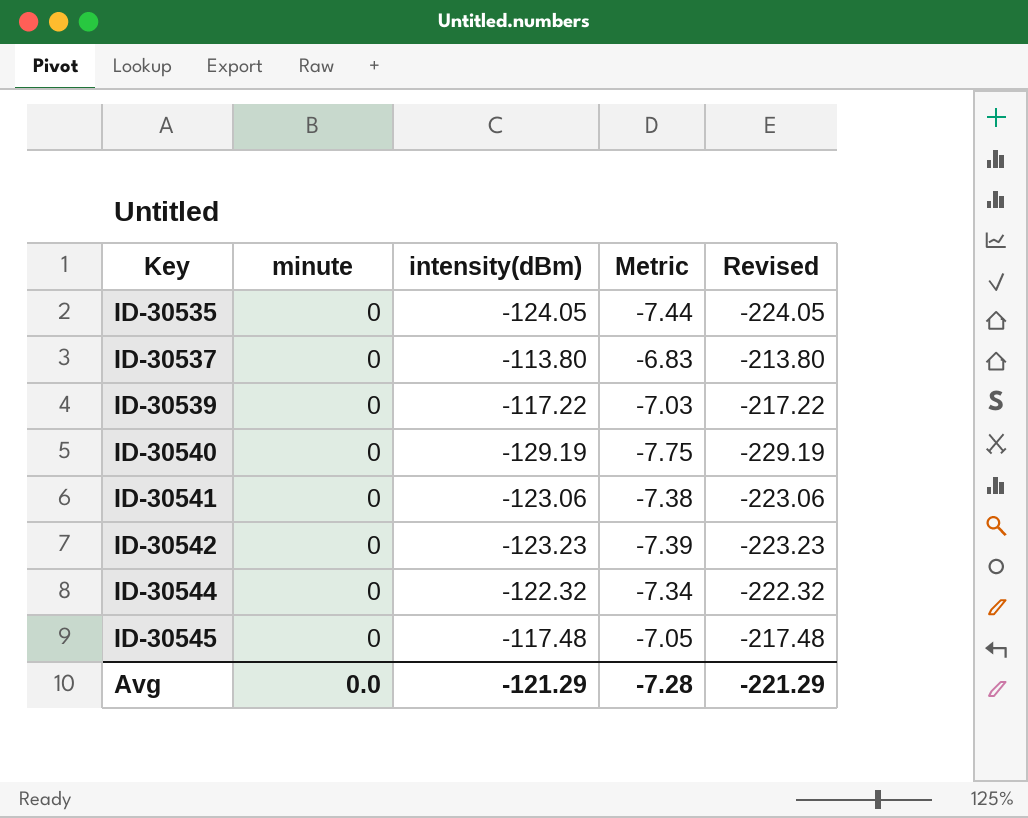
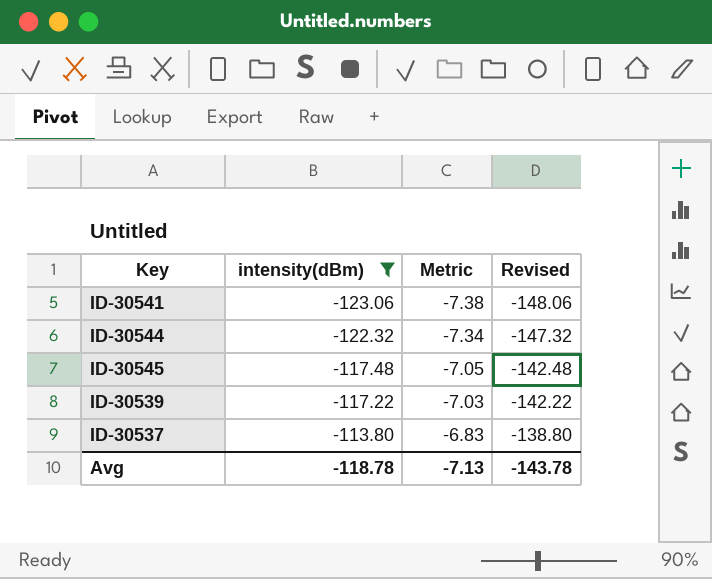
filter: none -> intensity(dBm) >= -123.06
row order: Key ascending -> intensity(dBm) ascending
column minute | position: 2 -> none
column Revised | formula: [intensity(dBm)] - 100 -> [intensity(dBm)] - 25
Avg | intensity(dBm): -121.29 -> -118.78
Avg | Metric: -7.28 -> -7.13
Avg | Revised: -221.29 -> -143.78

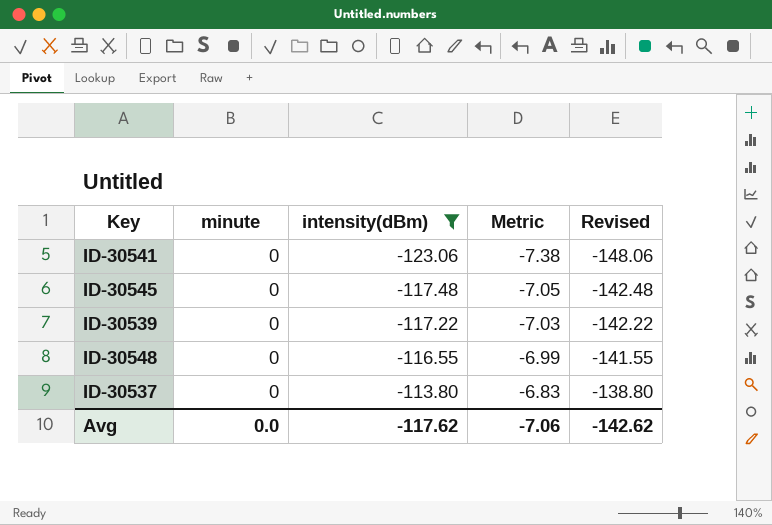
column minute | position: none -> 2
row ID-30544: -122.32 | -7.34 | -147.32 -> none
row ID-30548: none -> 0 | -116.55 | -6.99 | -141.55
Avg | intensity(dBm): -118.78 -> -117.62
Avg | Metric: -7.13 -> -7.06
Avg | Revised: -143.78 -> -142.62

